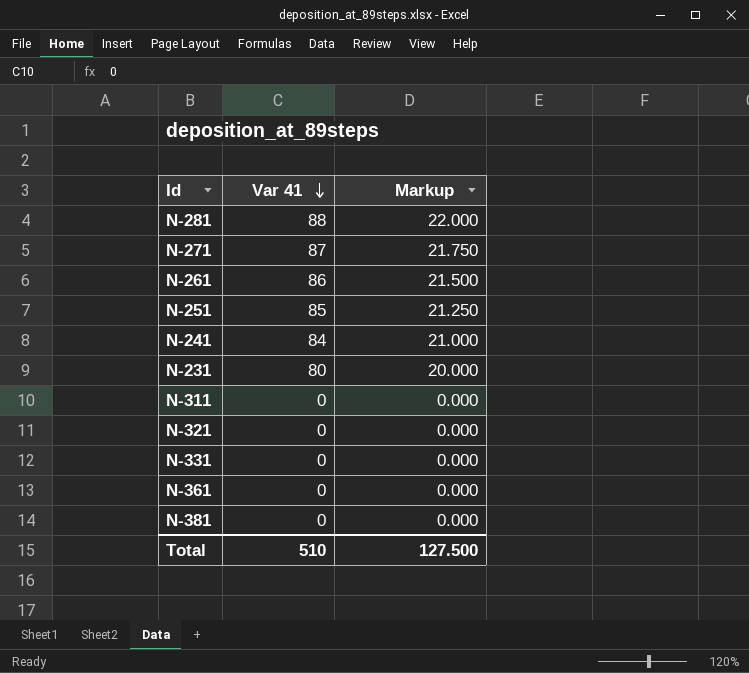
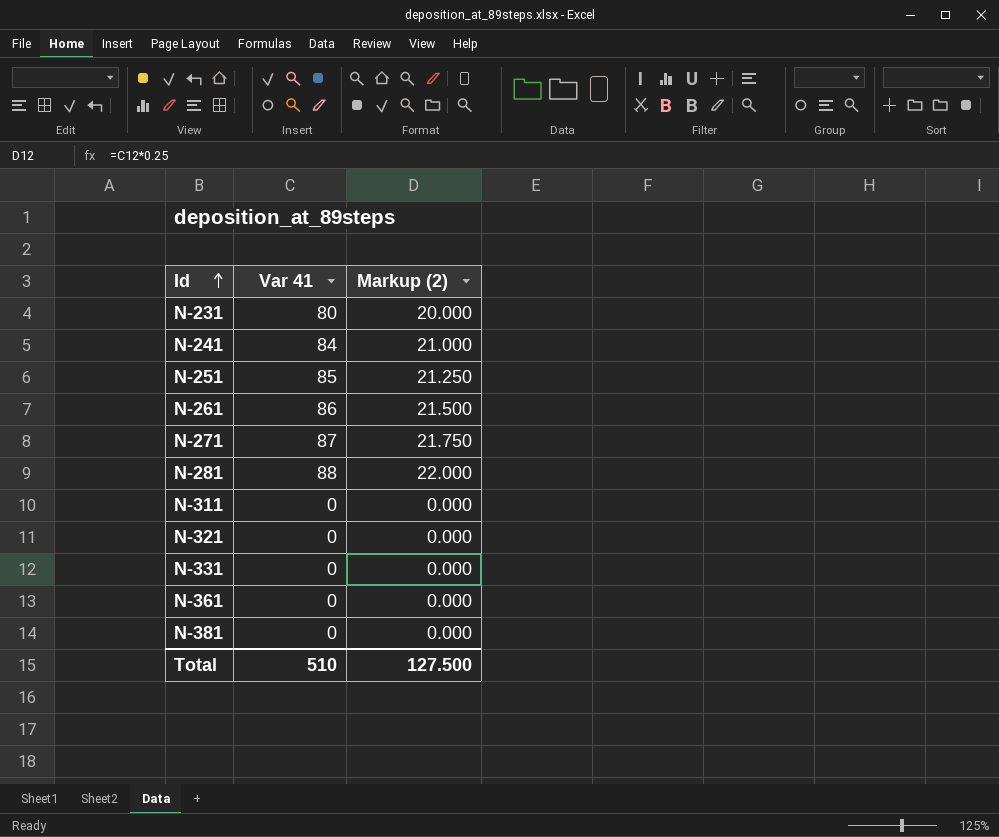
row order: Var 41 descending -> Id ascending
column name: Markup -> Markup (2)

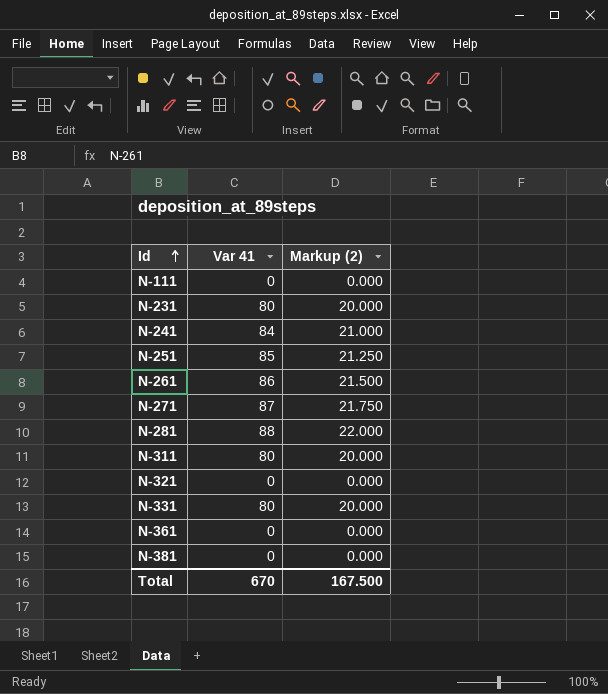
row N-111: none -> 0 | 0.000
N-311 | Var 41: 0 -> 80
N-311 | Markup (2): 0.000 -> 20.000
N-331 | Var 41: 0 -> 80
N-331 | Markup (2): 0.000 -> 20.000
Total | Var 41: 510 -> 670
Total | Markup (2): 127.500 -> 167.500

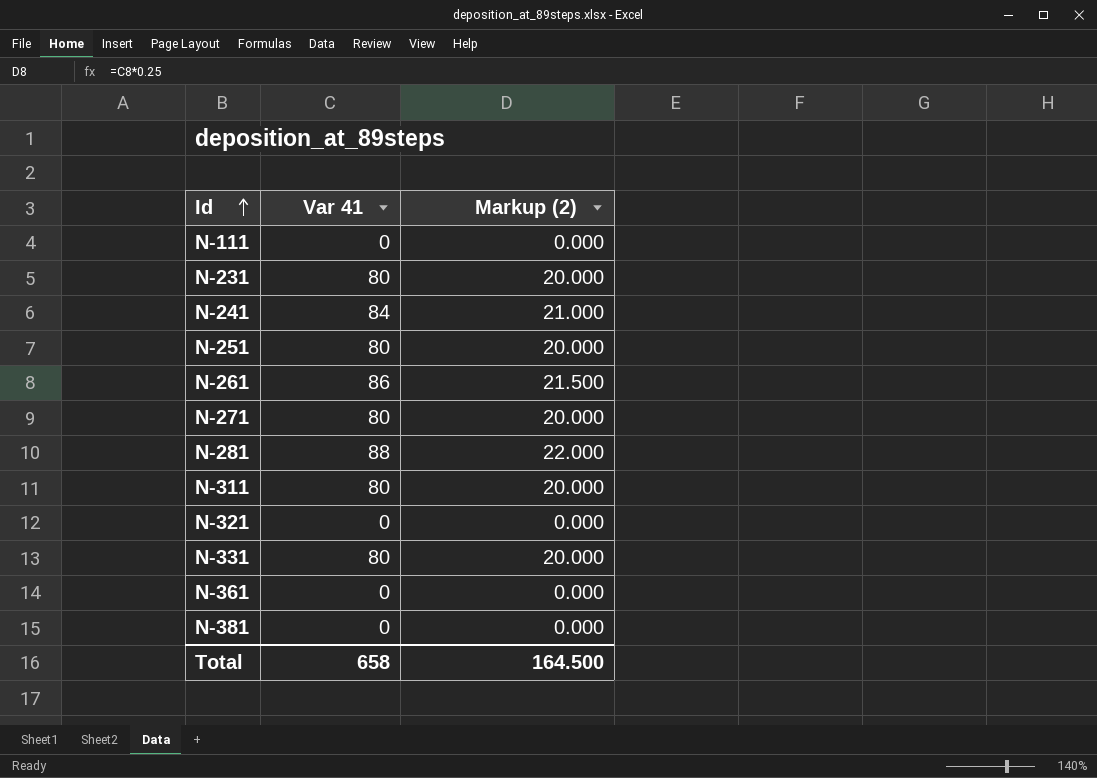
N-251 | Var 41: 85 -> 80
N-251 | Markup (2): 21.250 -> 20.000
N-271 | Var 41: 87 -> 80
N-271 | Markup (2): 21.750 -> 20.000
Total | Var 41: 670 -> 658
Total | Markup (2): 167.500 -> 164.500

